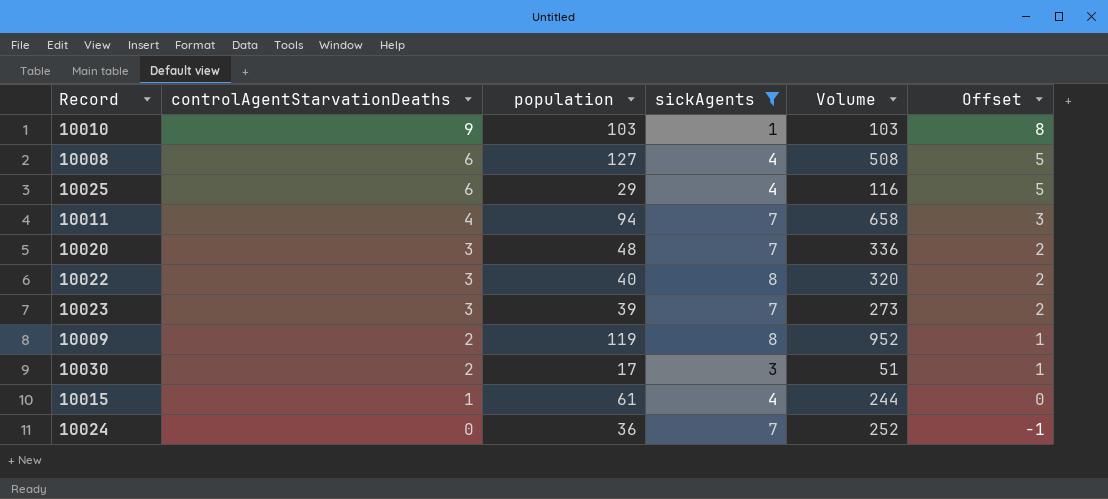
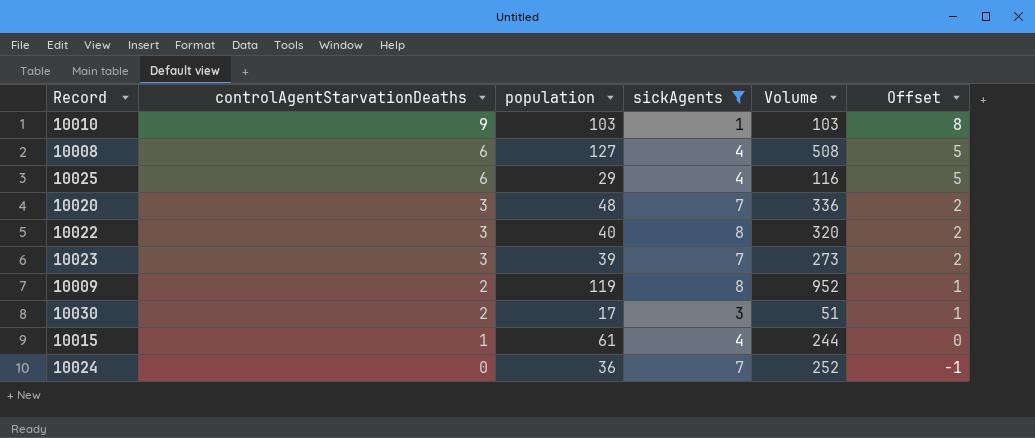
row 10011: 4 | 94 | 7 | 658 | 3 -> none

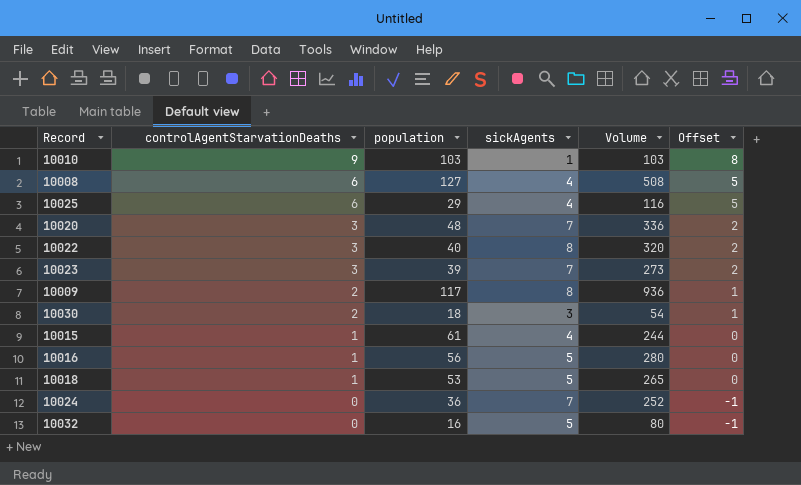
filter: sickAgents != 5 -> none
10009 | population: 119 -> 117
10009 | Volume: 952 -> 936
10030 | population: 17 -> 18
10030 | Volume: 51 -> 54

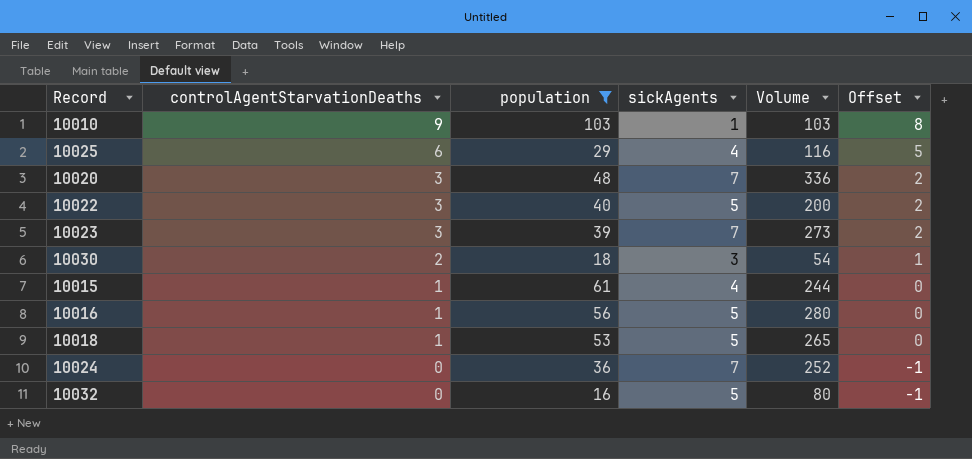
filter: none -> population <= 103
10022 | sickAgents: 8 -> 5
10022 | Volume: 320 -> 200

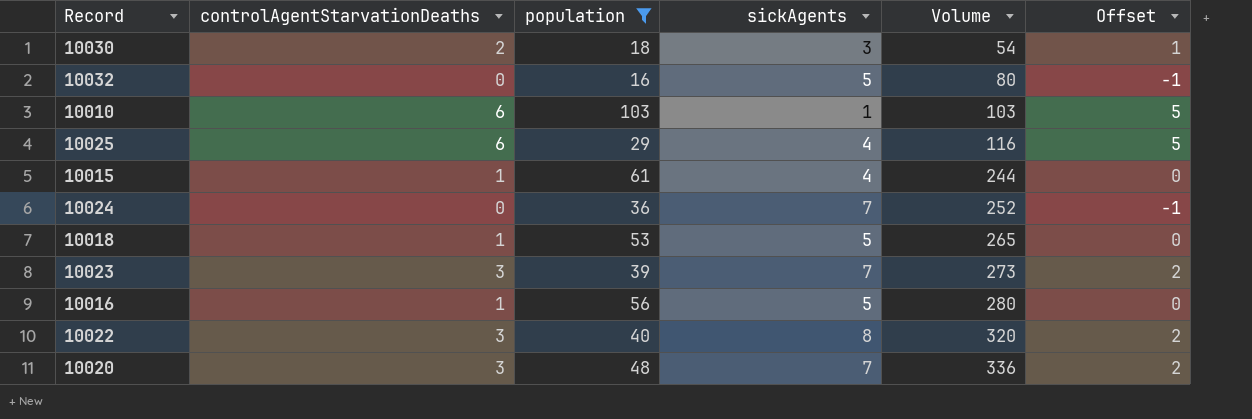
row order: controlAgentStarvationDeaths descending -> Volume ascending
10010 | controlAgentStarvationDeaths: 9 -> 6
10010 | Offset: 8 -> 5
10022 | sickAgents: 5 -> 8
10022 | Volume: 200 -> 320

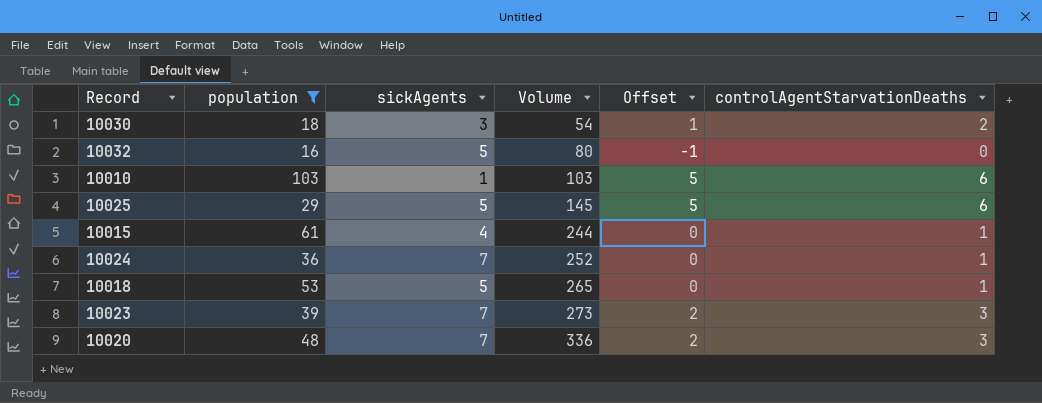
column controlAgentStarvationDeaths | position: 2 -> 6
row 10016: 1 | 56 | 5 | 280 | 0 -> none
row 10022: 3 | 40 | 8 | 320 | 2 -> none
10025 | sickAgents: 4 -> 5
10025 | Volume: 116 -> 145
10024 | Offset: -1 -> 0
10024 | controlAgentStarvationDeaths: 0 -> 1

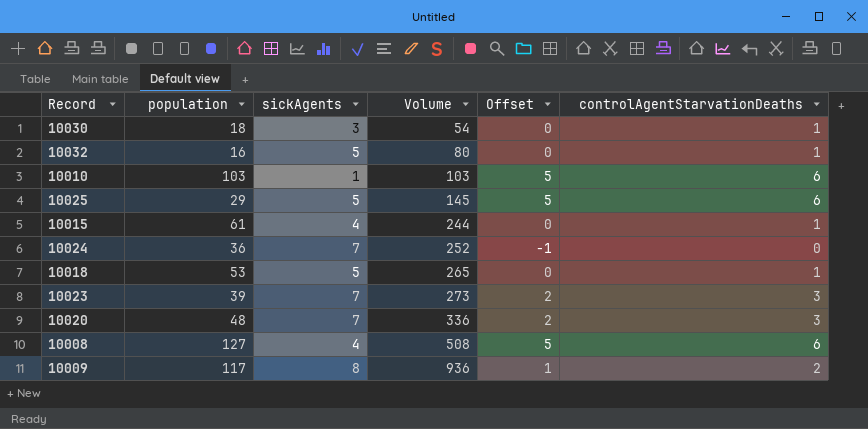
filter: population <= 103 -> none
10030 | Offset: 1 -> 0
10030 | controlAgentStarvationDeaths: 2 -> 1
10032 | Offset: -1 -> 0
10032 | controlAgentStarvationDeaths: 0 -> 1
10024 | Offset: 0 -> -1
10024 | controlAgentStarvationDeaths: 1 -> 0

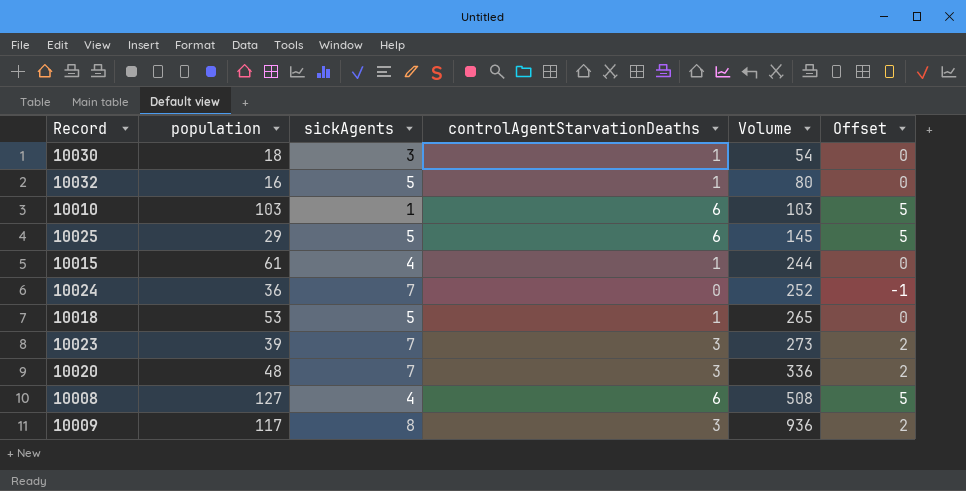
column controlAgentStarvationDeaths | position: 6 -> 4
10009 | controlAgentStarvationDeaths: 2 -> 3
10009 | Offset: 1 -> 2

